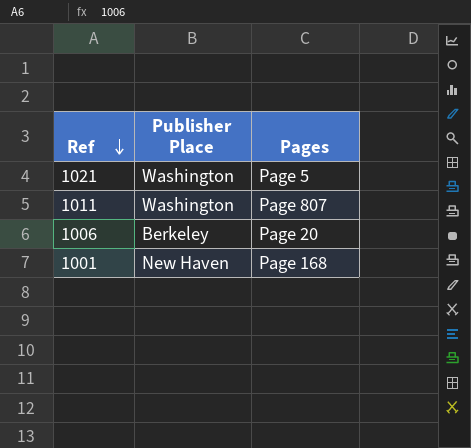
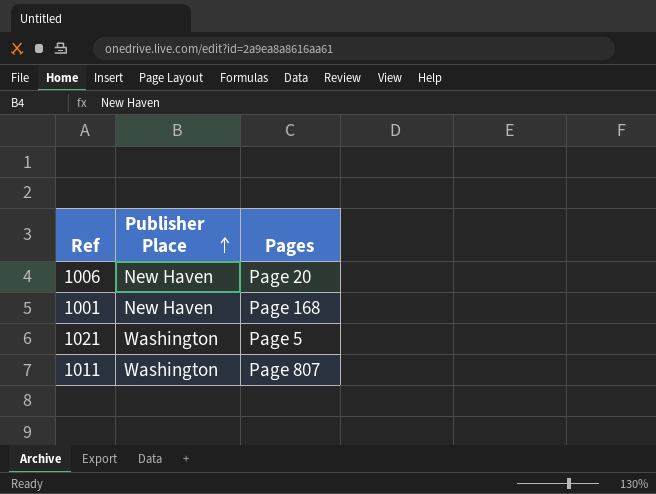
row order: Ref descending -> Publisher Place ascending
1006 | Publisher Place: Berkeley -> New Haven

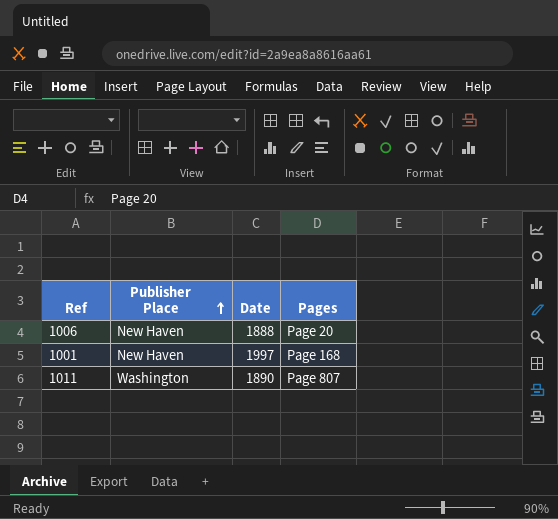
column Date | position: none -> 3
row 1021: Washington | Page 5 -> none

